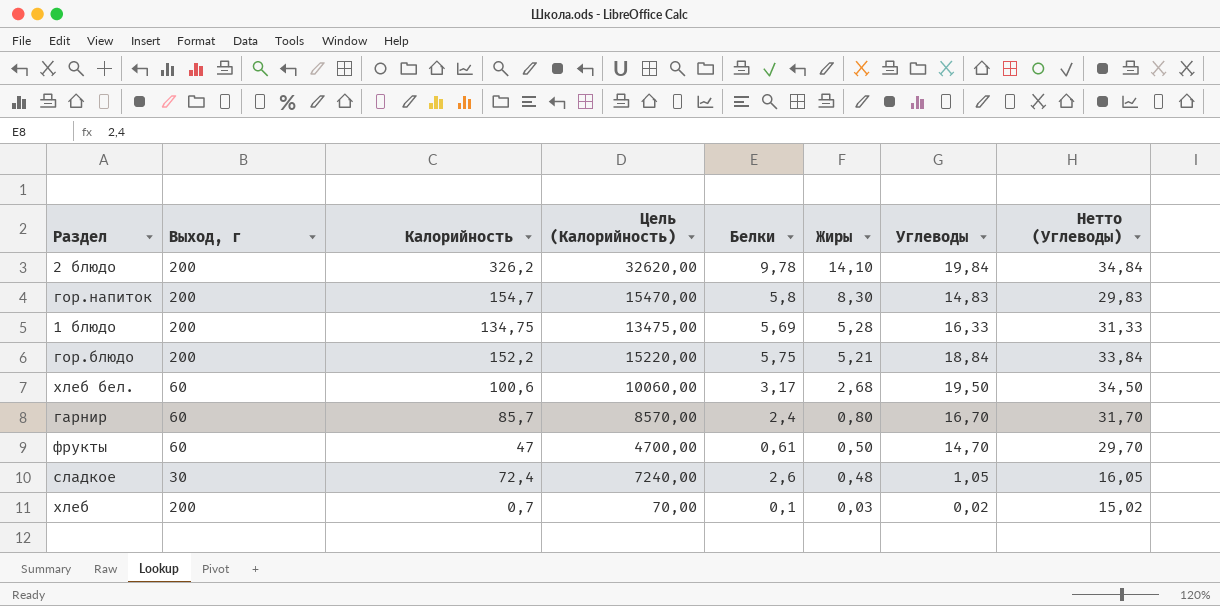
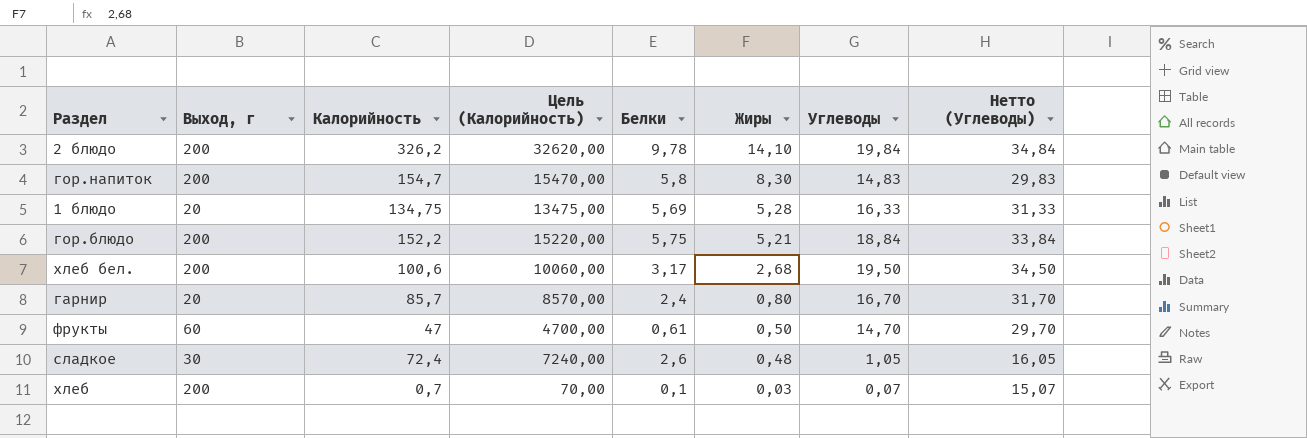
1 блюдо | Выход, г: 200 -> 20
хлеб бел. | Выход, г: 60 -> 200
гарнир | Выход, г: 60 -> 20
хлеб | Углеводы: 0,02 -> 0,07
хлеб | Нетто (Углеводы): 15,02 -> 15,07

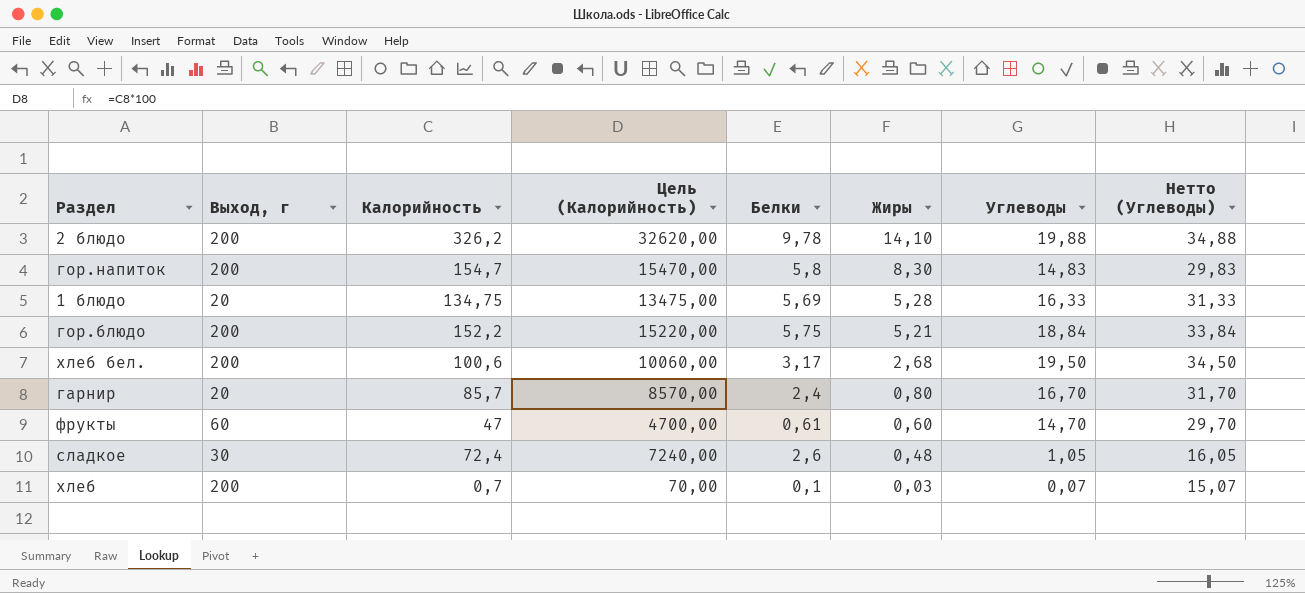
2 блюдо | Углеводы: 19,84 -> 19,88
2 блюдо | Нетто (Углеводы): 34,84 -> 34,88
фрукты | Жиры: 0,50 -> 0,60

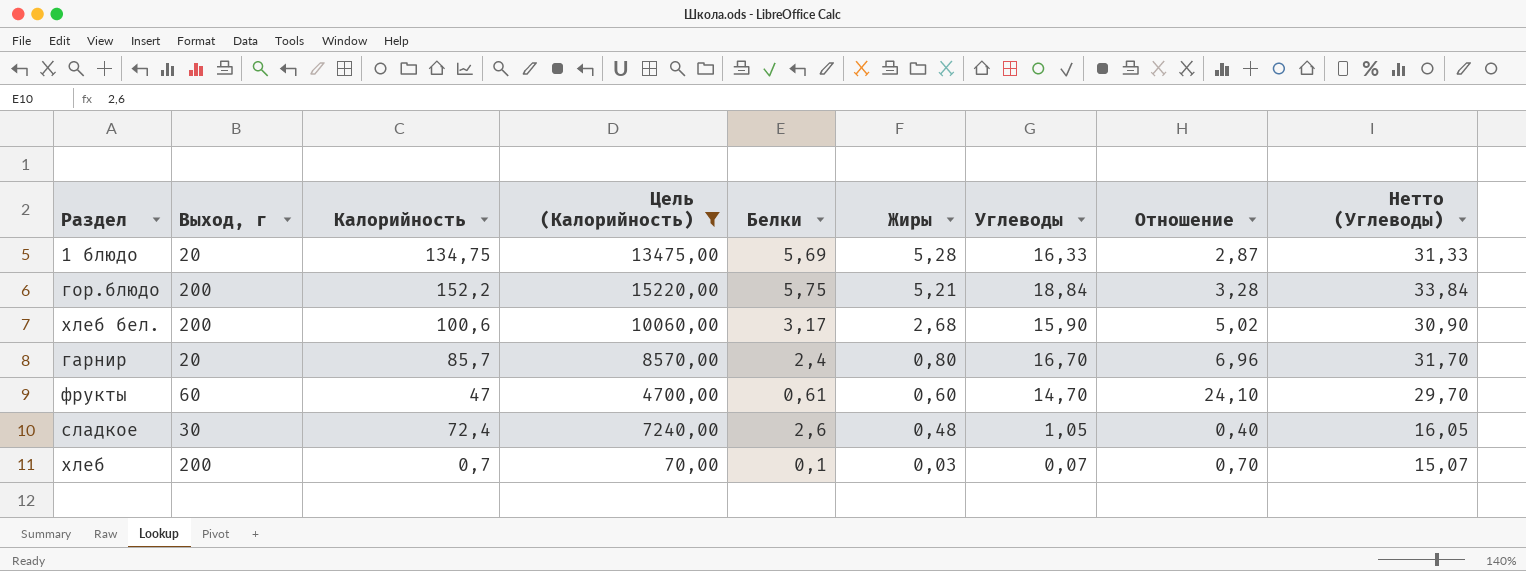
filter: none -> Цель (Калорийность) <= 15220,00
column Отношение | formula: none -> [Углеводы] / [Белки]
хлеб бел. | Углеводы: 19,50 -> 15,90
хлеб бел. | Нетто (Углеводы): 34,50 -> 30,90

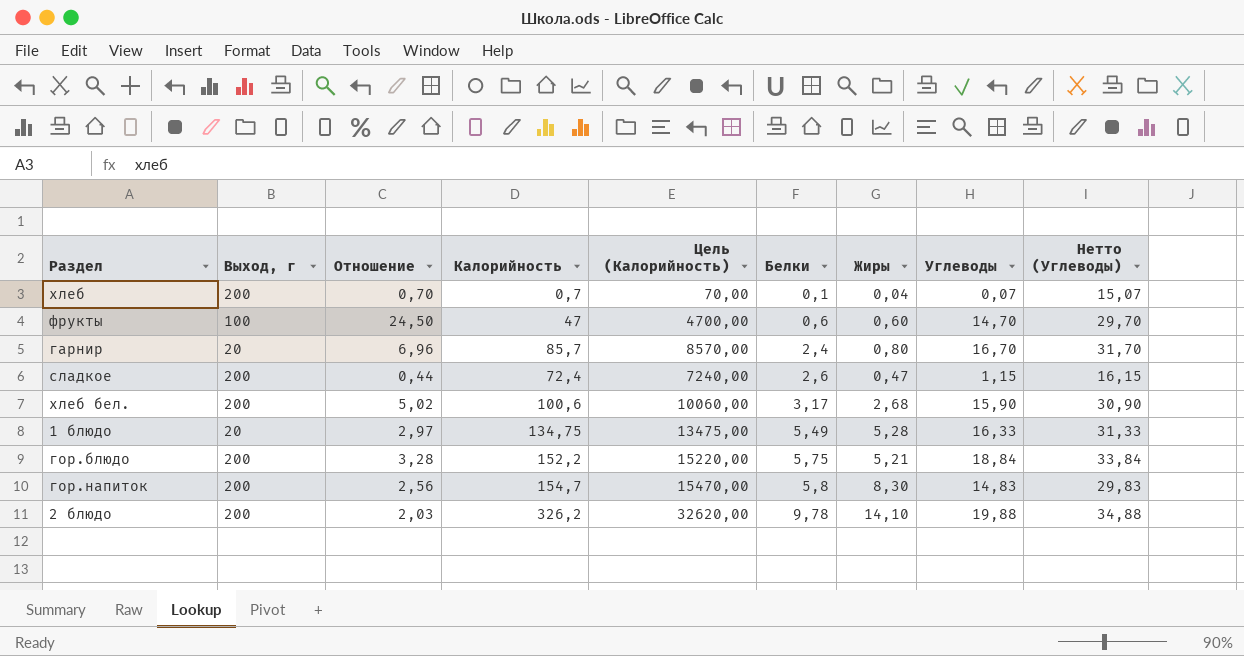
filter: Цель (Калорийность) <= 15220,00 -> none
row order: Жиры descending -> Белки ascending
column Отношение | position: 8 -> 3
хлеб | Жиры: 0,03 -> 0,04
фрукты | Выход, г: 60 -> 100
фрукты | Отношение: 24,10 -> 24,50
фрукты | Белки: 0,61 -> 0,6
сладкое | Выход, г: 30 -> 200
сладкое | Отношение: 0,40 -> 0,44
сладкое | Жиры: 0,48 -> 0,47
сладкое | Углеводы: 1,05 -> 1,15
сладкое | Нетто (Углеводы): 16,05 -> 16,15
1 блюдо | Отношение: 2,87 -> 2,97
1 блюдо | Белки: 5,69 -> 5,49

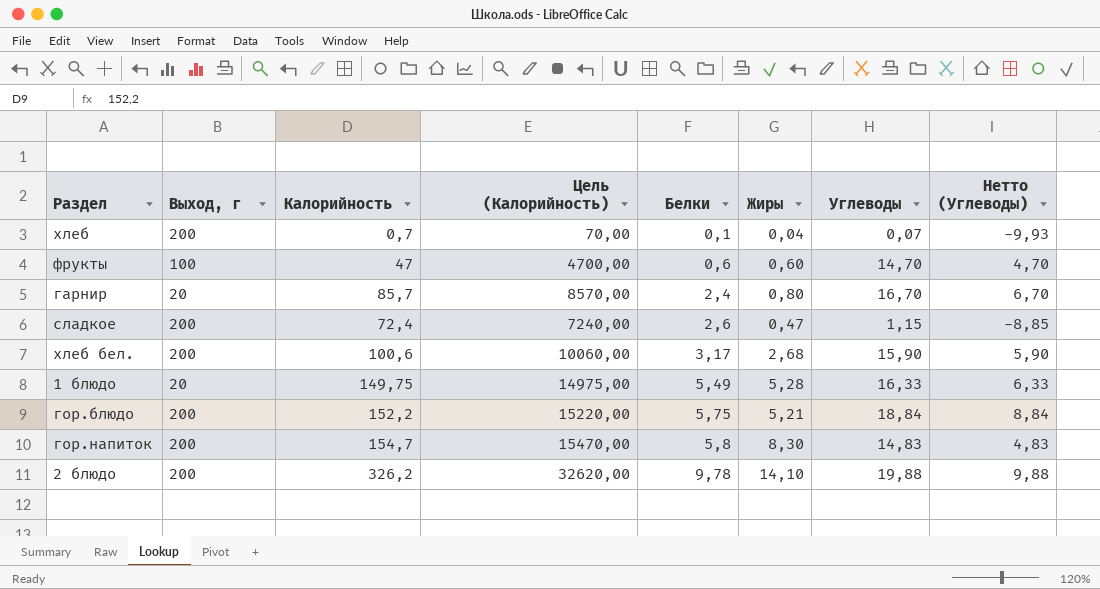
column Отношение | formula: [Углеводы] / [Белки] -> none
column Нетто (Углеводы) | formula: [Углеводы] + 15 -> [Углеводы] - 10
1 блюдо | Калорийность: 134,75 -> 149,75
1 блюдо | Цель (Калорийность): 13475,00 -> 14975,00

